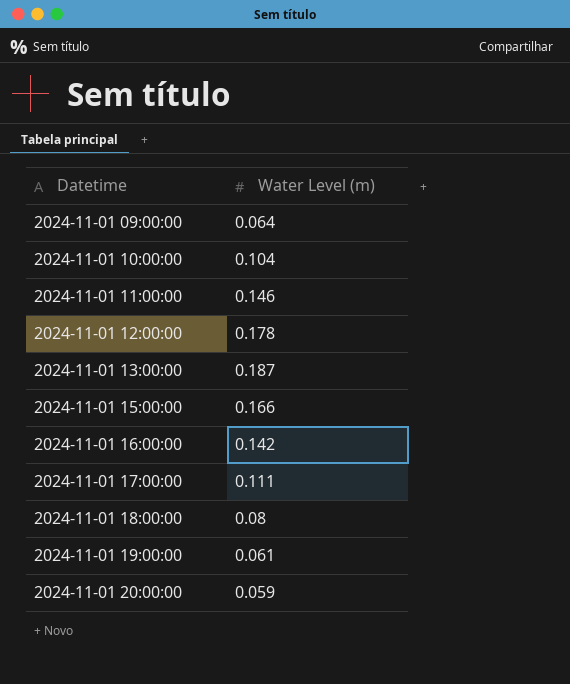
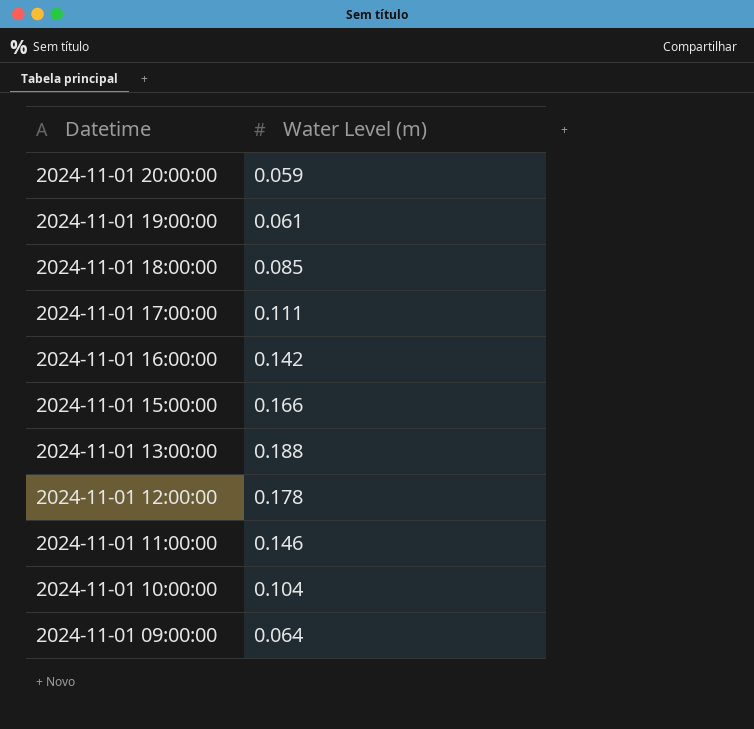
row order: Datetime ascending -> Datetime descending
2024-11-01 18:00:00 | Water Level (m): 0.08 -> 0.085
2024-11-01 13:00:00 | Water Level (m): 0.187 -> 0.188

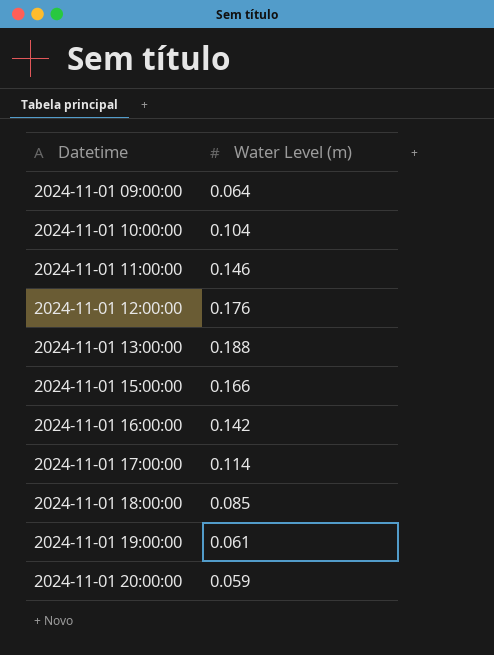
row order: Datetime descending -> Datetime ascending
2024-11-01 12:00:00 | Water Level (m): 0.178 -> 0.176
2024-11-01 17:00:00 | Water Level (m): 0.111 -> 0.114

